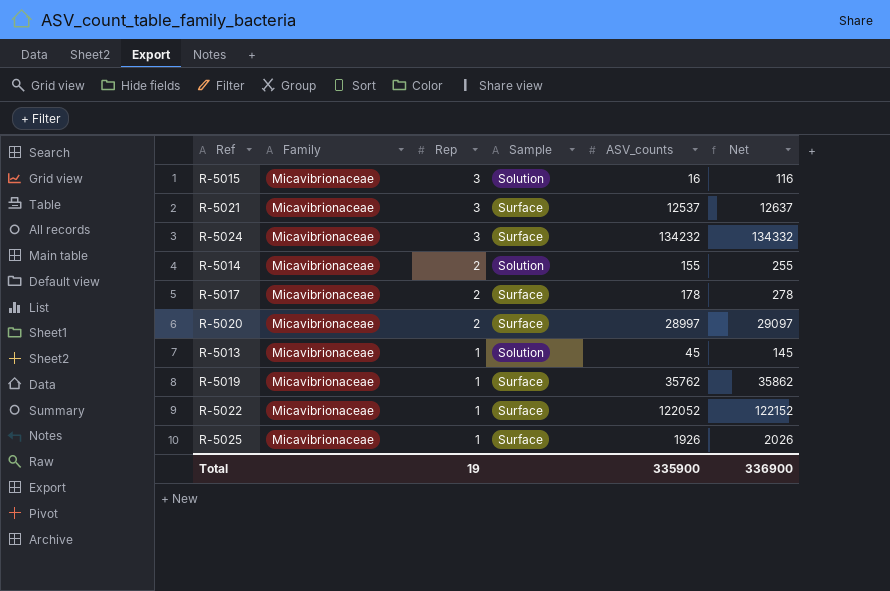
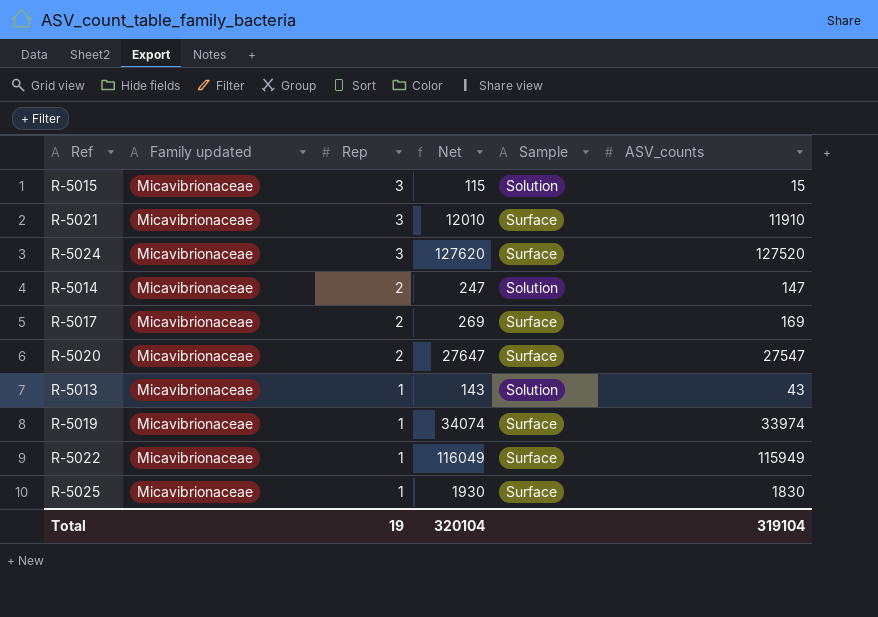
column name: Family -> Family updated
column Net | position: 6 -> 4
R-5015 | Net: 116 -> 115
R-5015 | ASV_counts: 16 -> 15
R-5021 | Net: 12637 -> 12010
R-5021 | ASV_counts: 12537 -> 11910
R-5024 | Net: 134332 -> 127620
R-5024 | ASV_counts: 134232 -> 127520
R-5014 | Net: 255 -> 247
R-5014 | ASV_counts: 155 -> 147
R-5017 | Net: 278 -> 269
R-5017 | ASV_counts: 178 -> 169
R-5020 | Net: 29097 -> 27647
R-5020 | ASV_counts: 28997 -> 27547
R-5013 | Net: 145 -> 143
R-5013 | ASV_counts: 45 -> 43
R-5019 | Net: 35862 -> 34074
R-5019 | ASV_counts: 35762 -> 33974
R-5022 | Net: 122152 -> 116049
R-5022 | ASV_counts: 122052 -> 115949
R-5025 | Net: 2026 -> 1930
R-5025 | ASV_counts: 1926 -> 1830
Total | Net: 336900 -> 320104
Total | ASV_counts: 335900 -> 319104

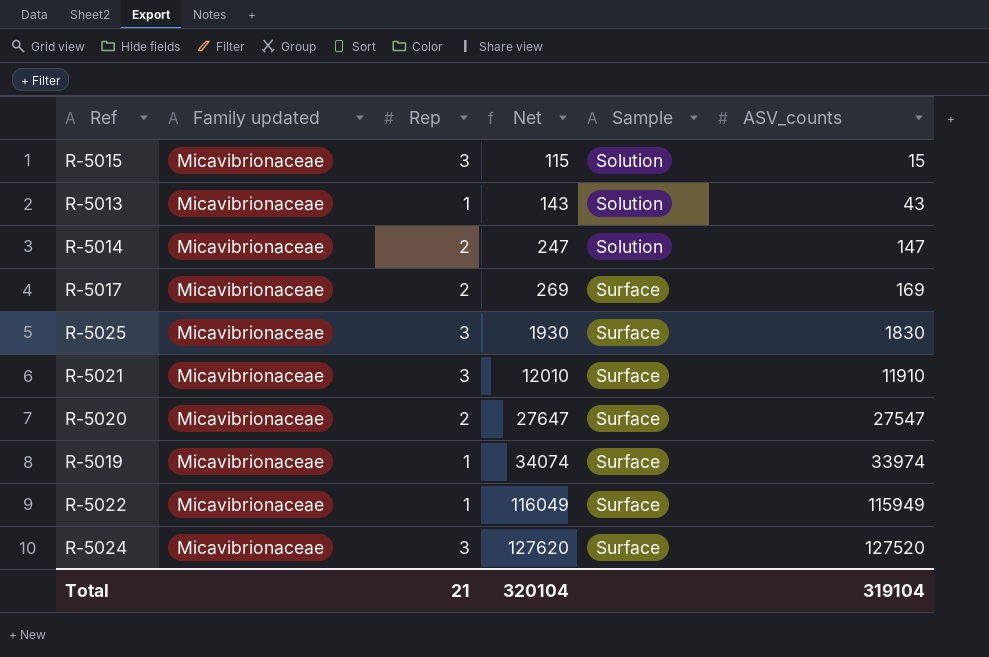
row order: Rep descending -> Net ascending
R-5025 | Rep: 1 -> 3
Total | Rep: 19 -> 21

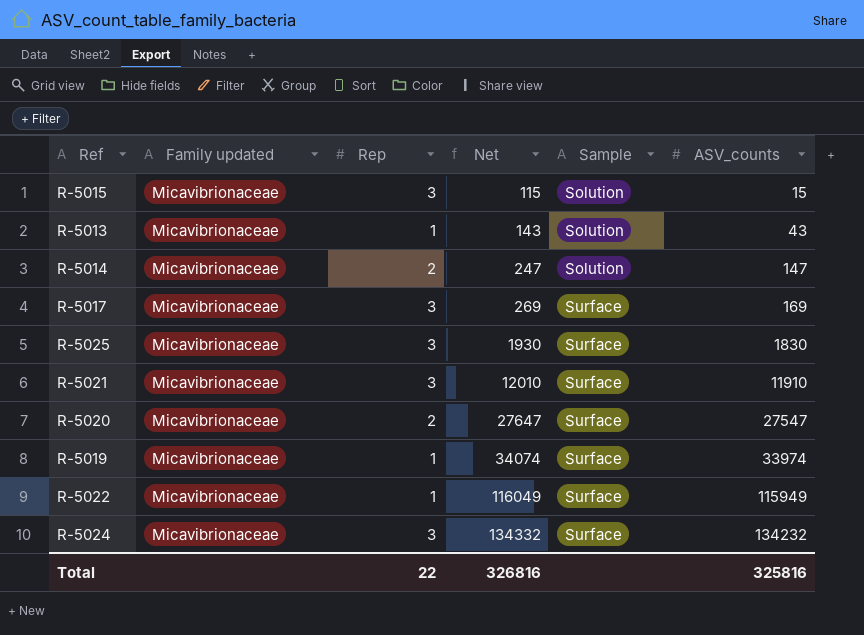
R-5017 | Rep: 2 -> 3
R-5024 | Net: 127620 -> 134332
R-5024 | ASV_counts: 127520 -> 134232
Total | Rep: 21 -> 22
Total | Net: 320104 -> 326816
Total | ASV_counts: 319104 -> 325816

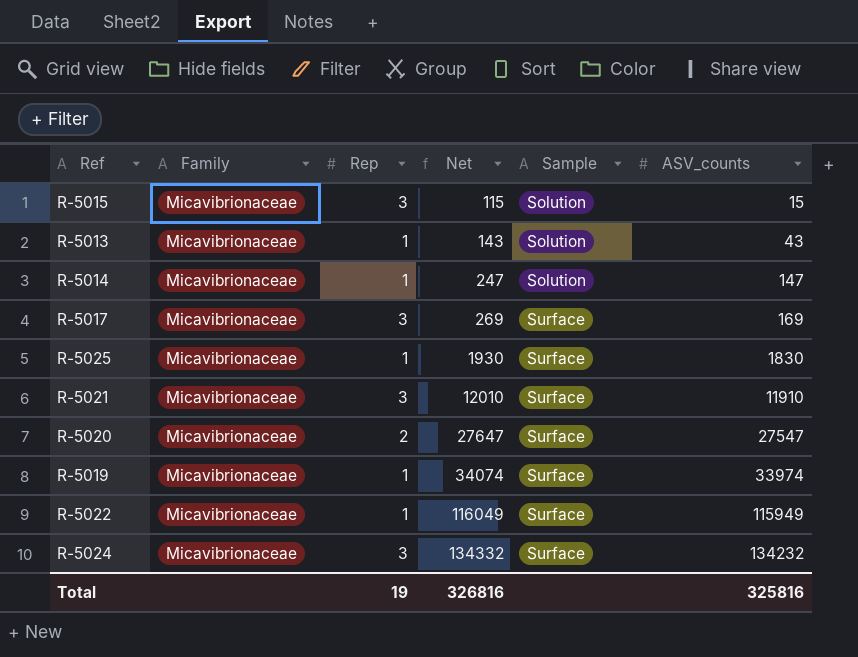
column name: Family updated -> Family
R-5014 | Rep: 2 -> 1
R-5025 | Rep: 3 -> 1
Total | Rep: 22 -> 19

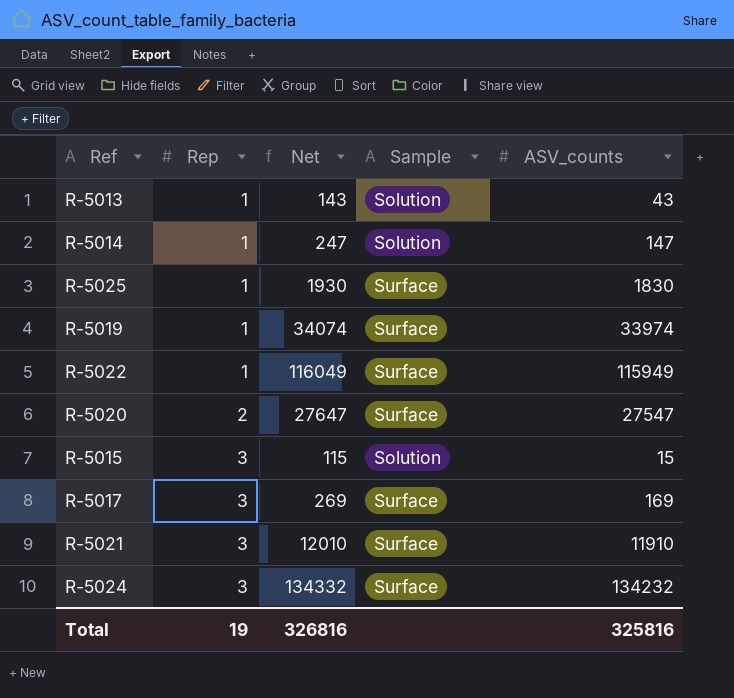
row order: Net ascending -> Rep ascending
column Family | position: 2 -> none

